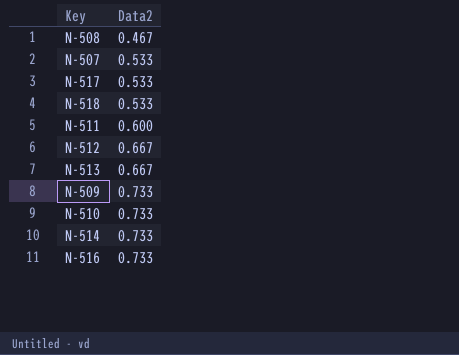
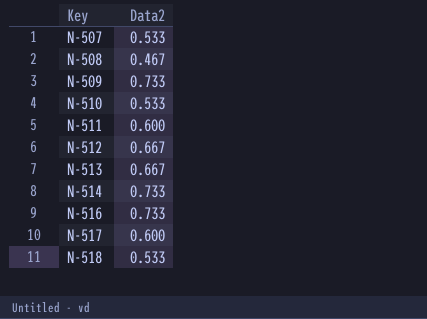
row order: Data2 ascending -> Key ascending
N-510 | Data2: 0.733 -> 0.533
N-517 | Data2: 0.533 -> 0.600

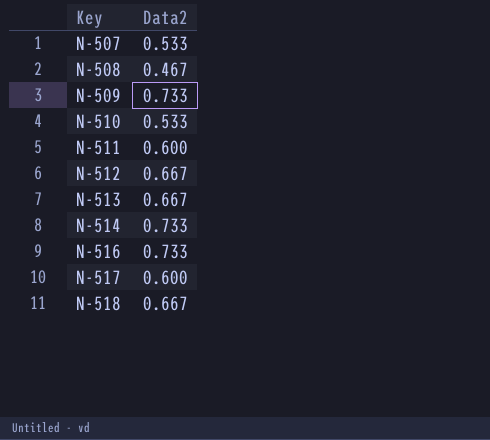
N-518 | Data2: 0.533 -> 0.667

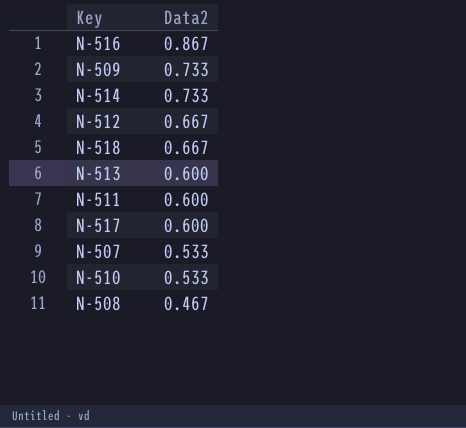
row order: Key ascending -> Data2 descending
N-516 | Data2: 0.733 -> 0.867
N-513 | Data2: 0.667 -> 0.600

